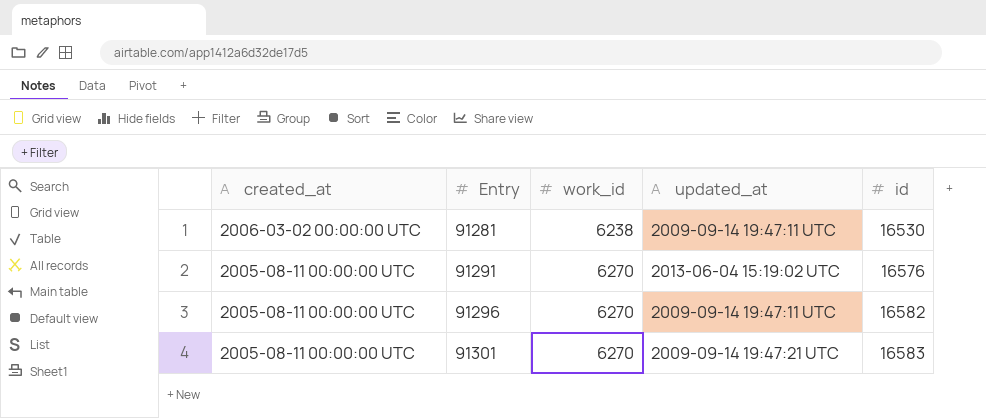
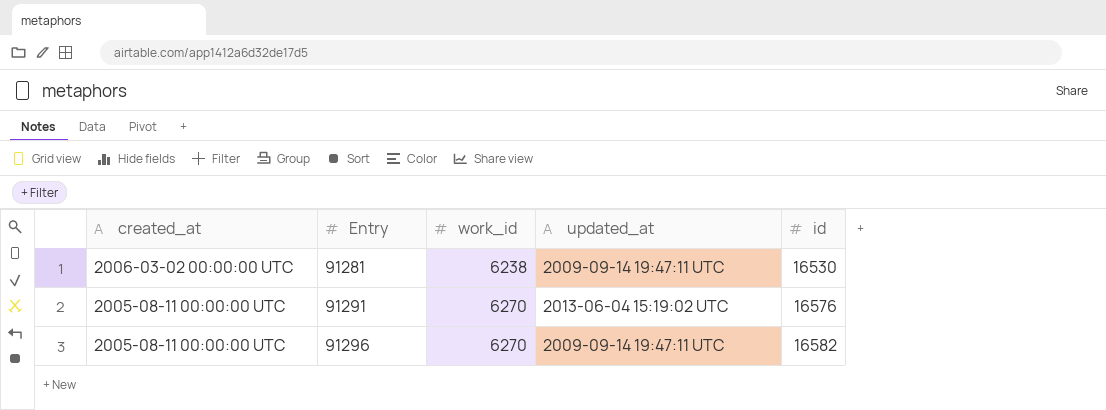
row 91301: 2005-08-11 00:00:00 UTC | 6270 | 2009-09-14 19:47:21 UTC | 16583 -> none

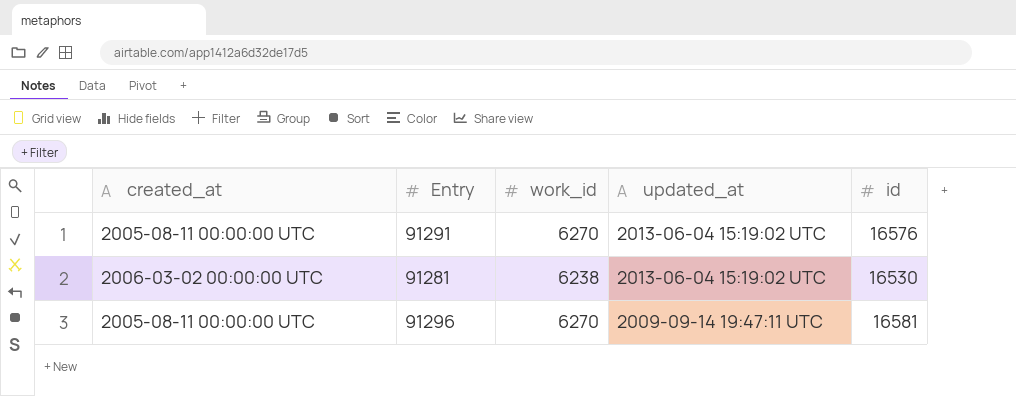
row order: created_at descending -> updated_at descending
91281 | updated_at: 2009-09-14 19:47:11 UTC -> 2013-06-04 15:19:02 UTC
91296 | id: 16582 -> 16581

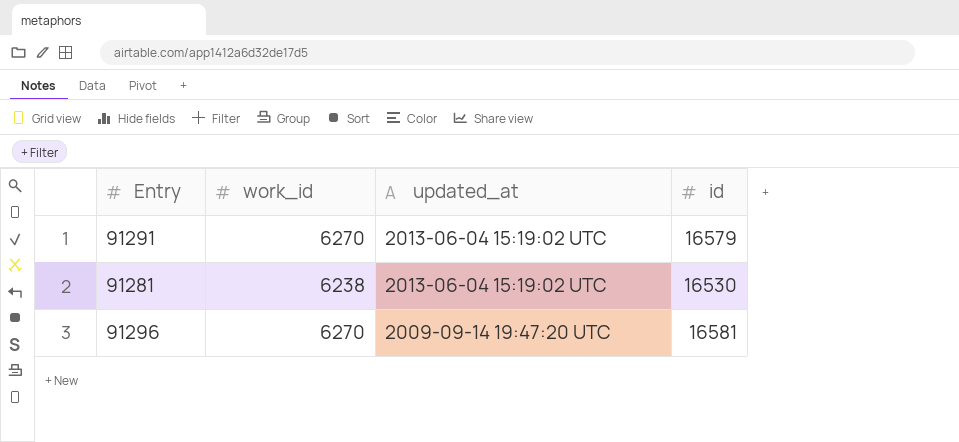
column created_at | position: 1 -> none
91291 | id: 16576 -> 16579
91296 | updated_at: 2009-09-14 19:47:11 UTC -> 2009-09-14 19:47:20 UTC

